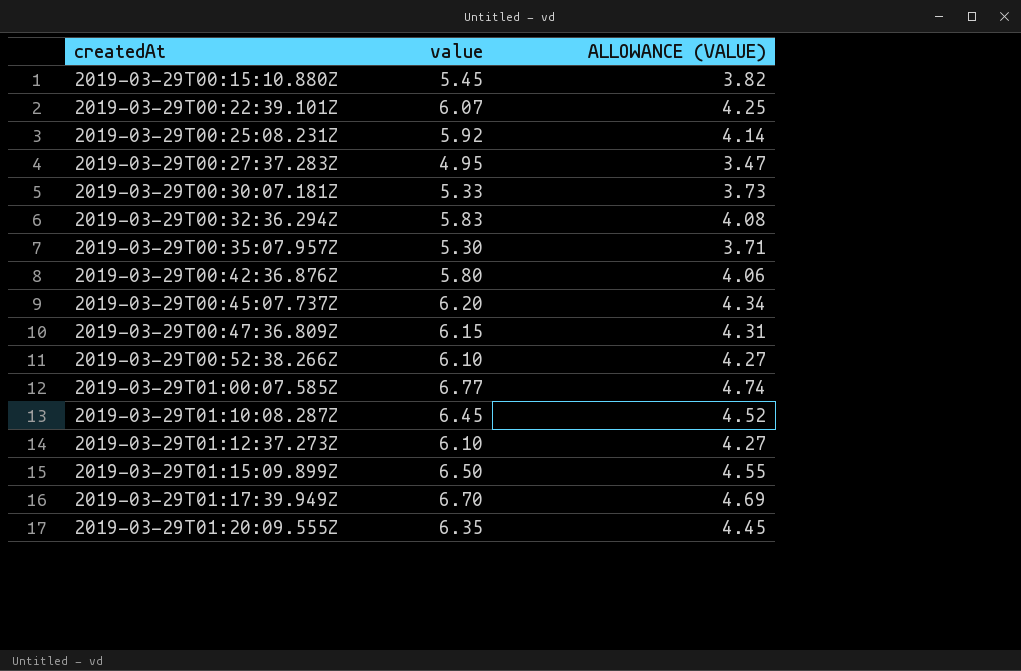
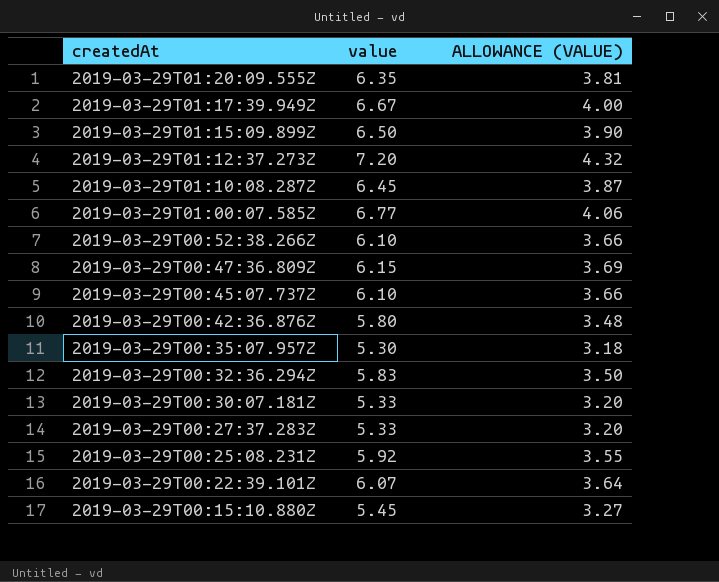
row order: createdAt ascending -> createdAt descending
column ALLOWANCE (VALUE) | formula: [value] * 0.7 -> [value] * 0.6
2019-03-29T01:17:39.949Z | value: 6.70 -> 6.67
2019-03-29T01:12:37.273Z | value: 6.10 -> 7.20
2019-03-29T00:45:07.737Z | value: 6.20 -> 6.10
2019-03-29T00:27:37.283Z | value: 4.95 -> 5.33

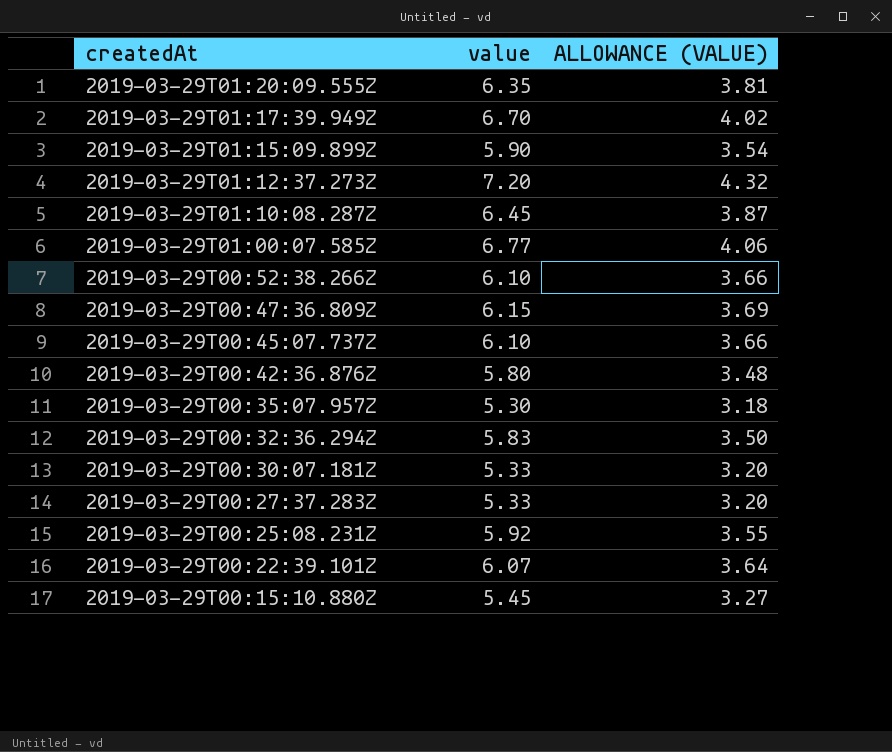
2019-03-29T01:17:39.949Z | value: 6.67 -> 6.70
2019-03-29T01:17:39.949Z | ALLOWANCE (VALUE): 4.00 -> 4.02
2019-03-29T01:15:09.899Z | value: 6.50 -> 5.90
2019-03-29T01:15:09.899Z | ALLOWANCE (VALUE): 3.90 -> 3.54

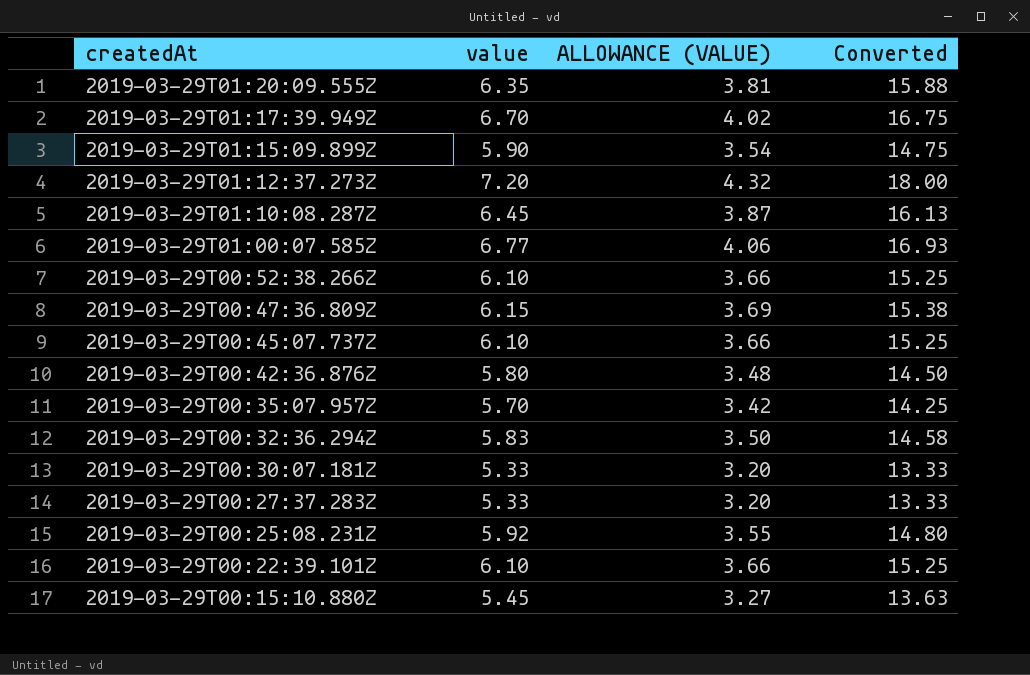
column Converted | formula: none -> [value] * 2.5
2019-03-29T00:35:07.957Z | value: 5.30 -> 5.70
2019-03-29T00:35:07.957Z | ALLOWANCE (VALUE): 3.18 -> 3.42
2019-03-29T00:22:39.101Z | value: 6.07 -> 6.10
2019-03-29T00:22:39.101Z | ALLOWANCE (VALUE): 3.64 -> 3.66

